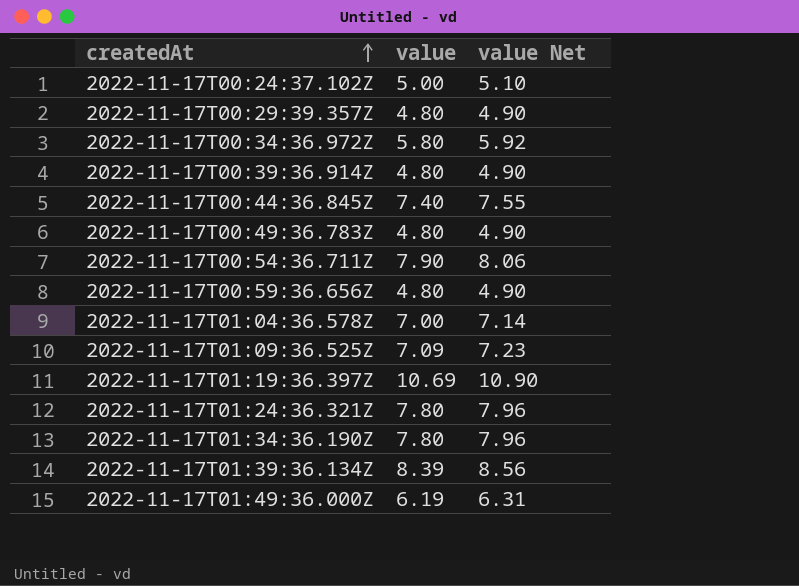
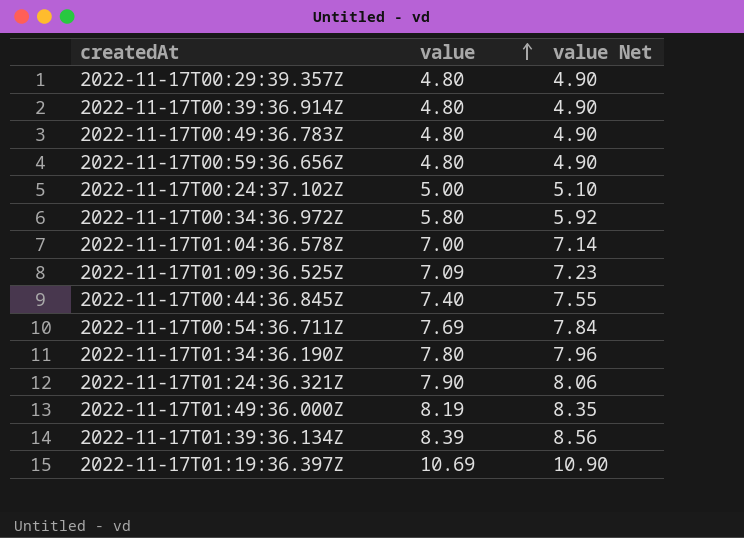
row order: createdAt ascending -> value ascending
2022-11-17T00:54:36.711Z | value: 7.90 -> 7.69
2022-11-17T00:54:36.711Z | value Net: 8.06 -> 7.84
2022-11-17T01:24:36.321Z | value: 7.80 -> 7.90
2022-11-17T01:24:36.321Z | value Net: 7.96 -> 8.06
2022-11-17T01:49:36.000Z | value: 6.19 -> 8.19
2022-11-17T01:49:36.000Z | value Net: 6.31 -> 8.35

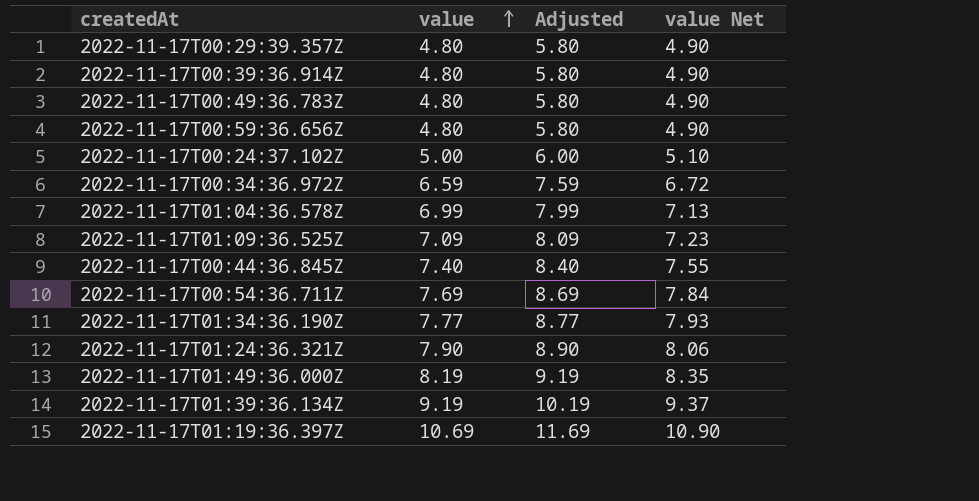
column Adjusted | formula: none -> [value] + 1
2022-11-17T00:34:36.972Z | value: 5.80 -> 6.59
2022-11-17T00:34:36.972Z | value Net: 5.92 -> 6.72
2022-11-17T01:04:36.578Z | value: 7.00 -> 6.99
2022-11-17T01:04:36.578Z | value Net: 7.14 -> 7.13
2022-11-17T01:34:36.190Z | value: 7.80 -> 7.77
2022-11-17T01:34:36.190Z | value Net: 7.96 -> 7.93
2022-11-17T01:39:36.134Z | value: 8.39 -> 9.19
2022-11-17T01:39:36.134Z | value Net: 8.56 -> 9.37

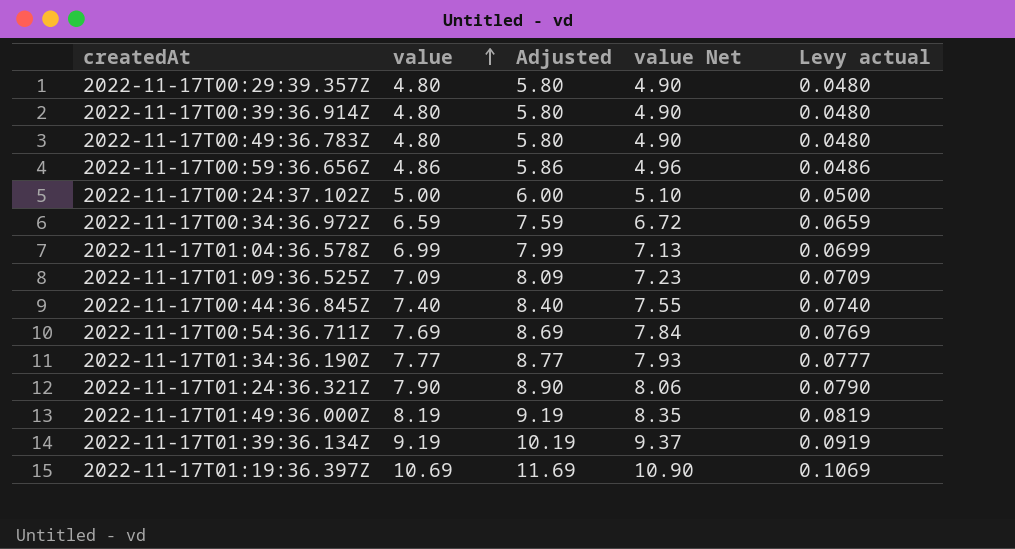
column Levy actual | formula: none -> [value] * 0.01
2022-11-17T00:59:36.656Z | value: 4.80 -> 4.86
2022-11-17T00:59:36.656Z | Adjusted: 5.80 -> 5.86
2022-11-17T00:59:36.656Z | value Net: 4.90 -> 4.96

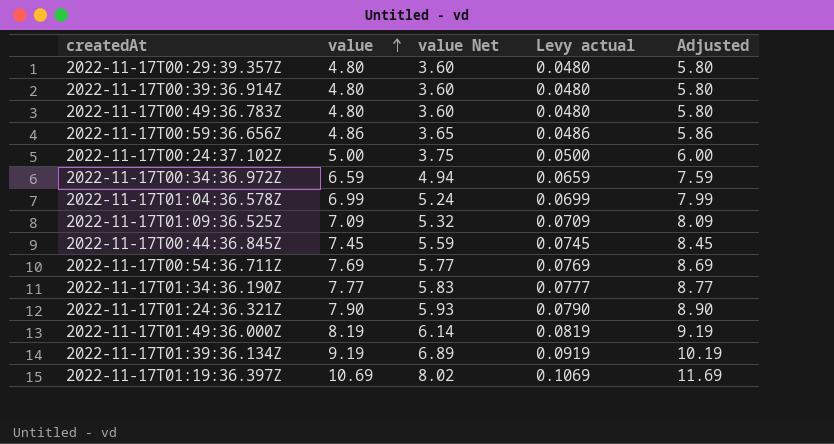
column value Net | formula: [value] * 1.02 -> [value] * 0.75
column Adjusted | position: 3 -> 5
2022-11-17T00:44:36.845Z | value: 7.40 -> 7.45
2022-11-17T00:44:36.845Z | Levy actual: 0.0740 -> 0.0745
2022-11-17T00:44:36.845Z | Adjusted: 8.40 -> 8.45

